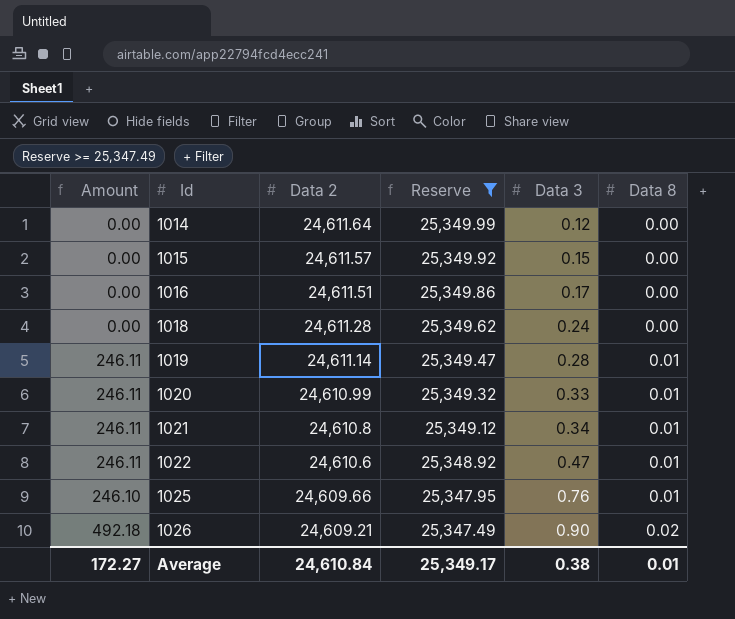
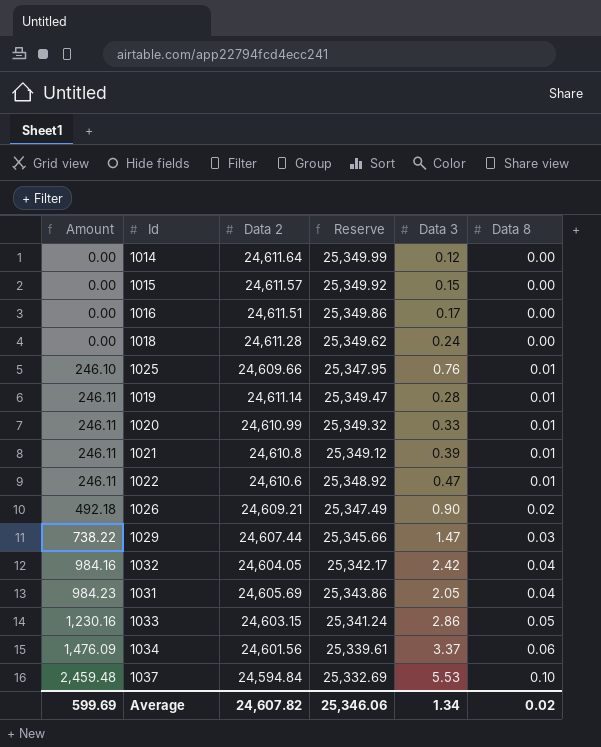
filter: Reserve >= 25,347.49 -> none
row order: Id ascending -> Amount ascending
1021 | Data 3: 0.34 -> 0.39
Average | Amount: 172.27 -> 599.69
Average | Data 2: 24,610.84 -> 24,607.82
Average | Reserve: 25,349.17 -> 25,346.06
Average | Data 3: 0.38 -> 1.34
Average | Data 8: 0.01 -> 0.02

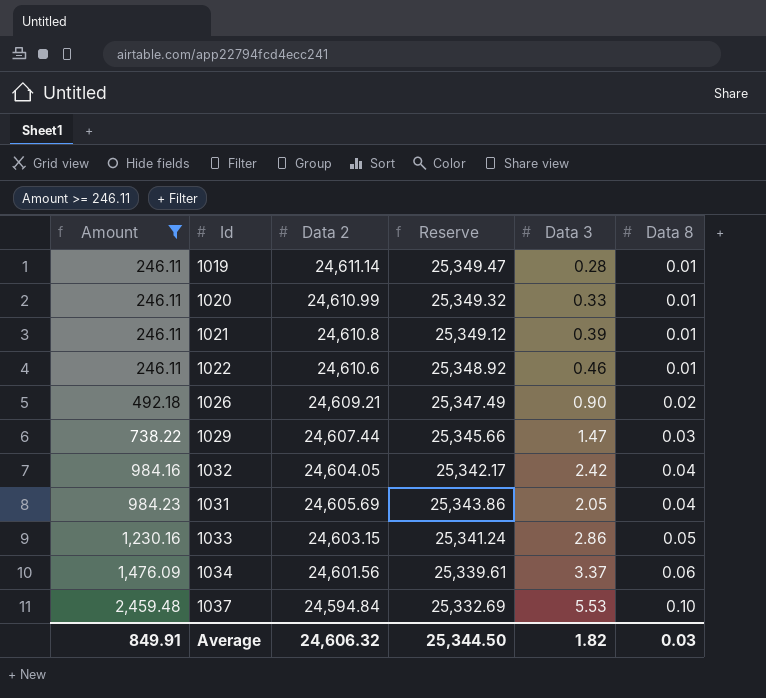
filter: none -> Amount >= 246.11
1022 | Data 3: 0.47 -> 0.46
Average | Amount: 599.69 -> 849.91
Average | Data 2: 24,607.82 -> 24,606.32
Average | Reserve: 25,346.06 -> 25,344.50
Average | Data 3: 1.34 -> 1.82
Average | Data 8: 0.02 -> 0.03

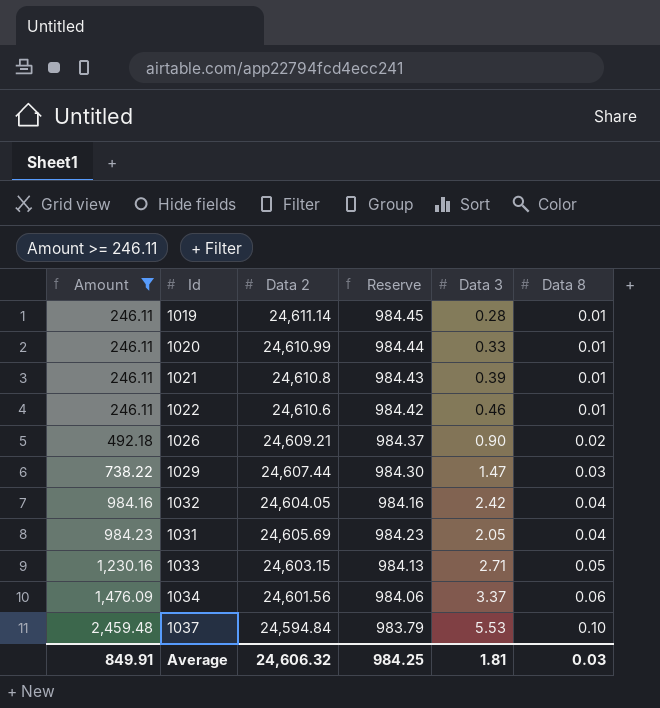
column Reserve | formula: [Data 2] * 1.03 -> [Data 2] * 0.04
1033 | Data 3: 2.86 -> 2.71
Average | Reserve: 25,344.50 -> 984.25
Average | Data 3: 1.82 -> 1.81

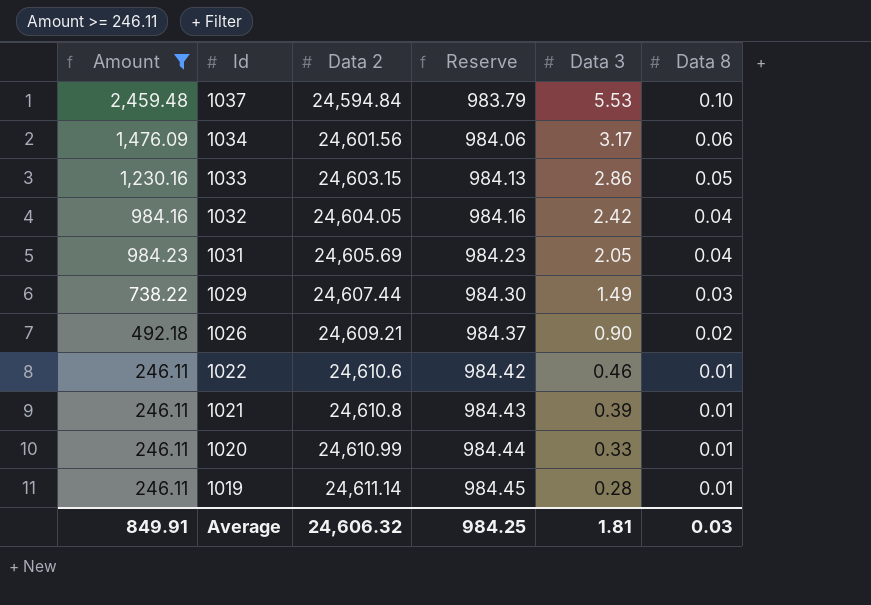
row order: Amount ascending -> Id descending
1034 | Data 3: 3.37 -> 3.17
1033 | Data 3: 2.71 -> 2.86
1029 | Data 3: 1.47 -> 1.49

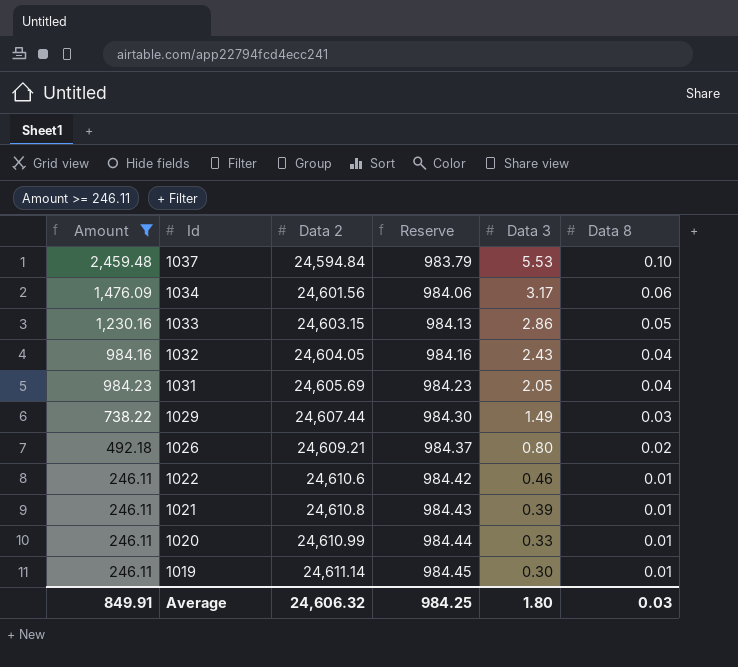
1032 | Data 3: 2.42 -> 2.43
1026 | Data 3: 0.90 -> 0.80
1019 | Data 3: 0.28 -> 0.30
Average | Data 3: 1.81 -> 1.80

